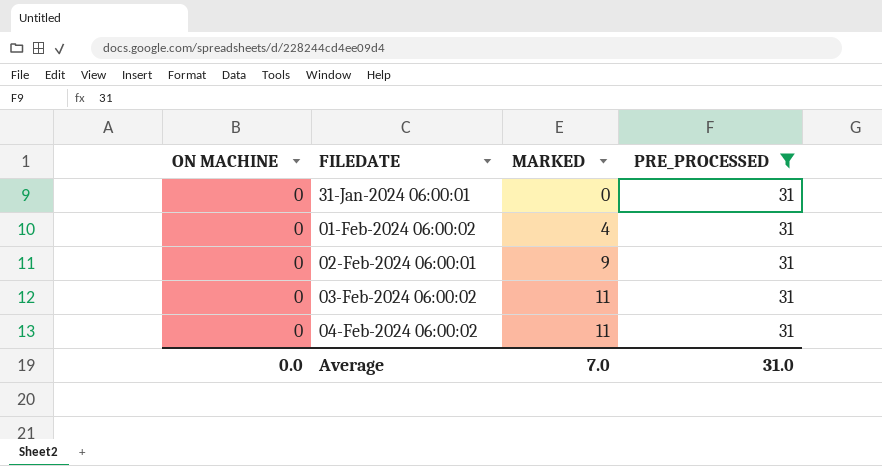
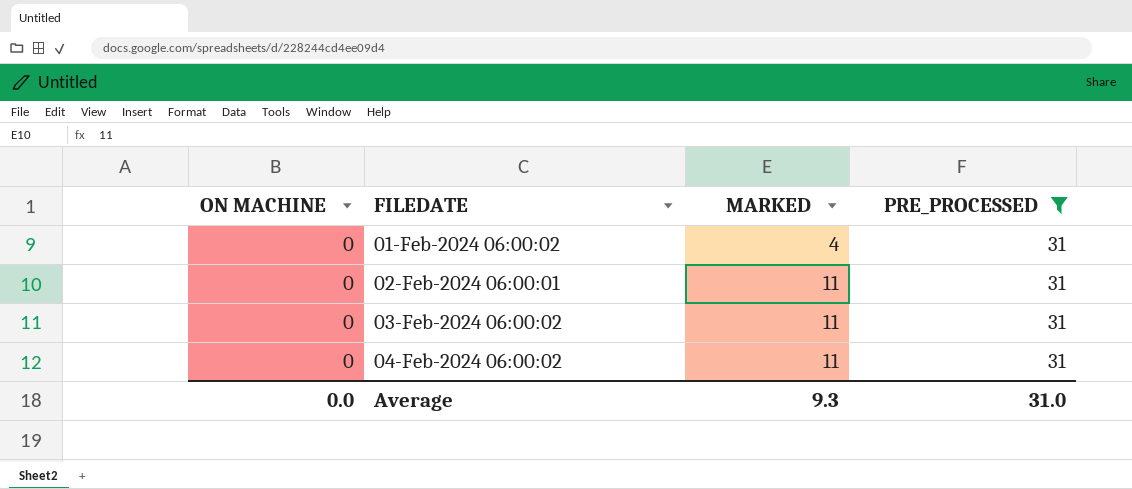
row 31-Jan-2024 06:00:01: 0 | 0 | 31 -> none
02-Feb-2024 06:00:01 | MARKED: 9 -> 11
Average | MARKED: 7.0 -> 9.3

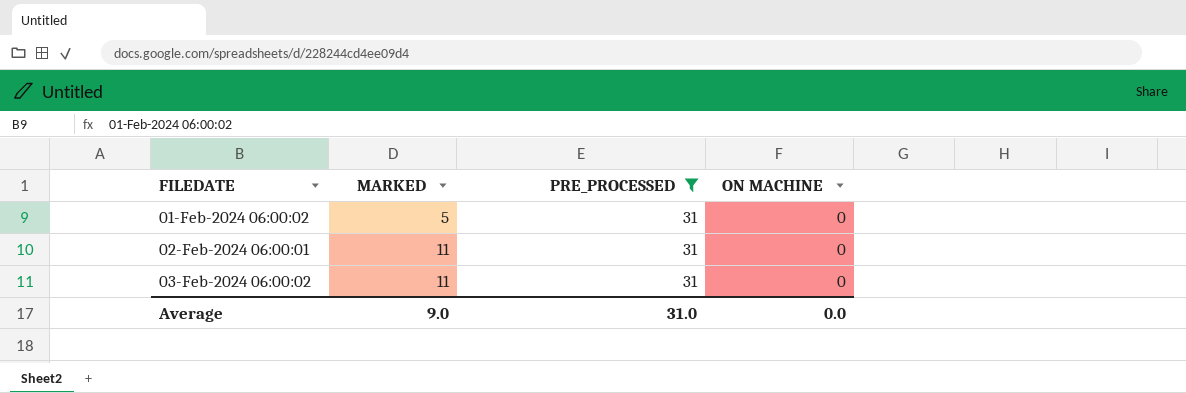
column ON MACHINE | position: 1 -> 4
row 04-Feb-2024 06:00:02: 0 | 11 | 31 -> none
01-Feb-2024 06:00:02 | MARKED: 4 -> 5
Average | MARKED: 9.3 -> 9.0

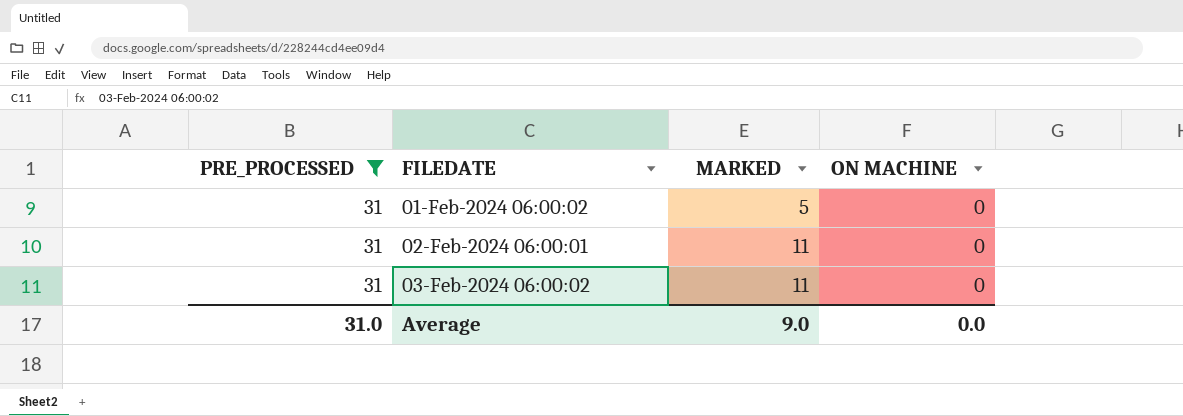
column PRE_PROCESSED | position: 3 -> 1

